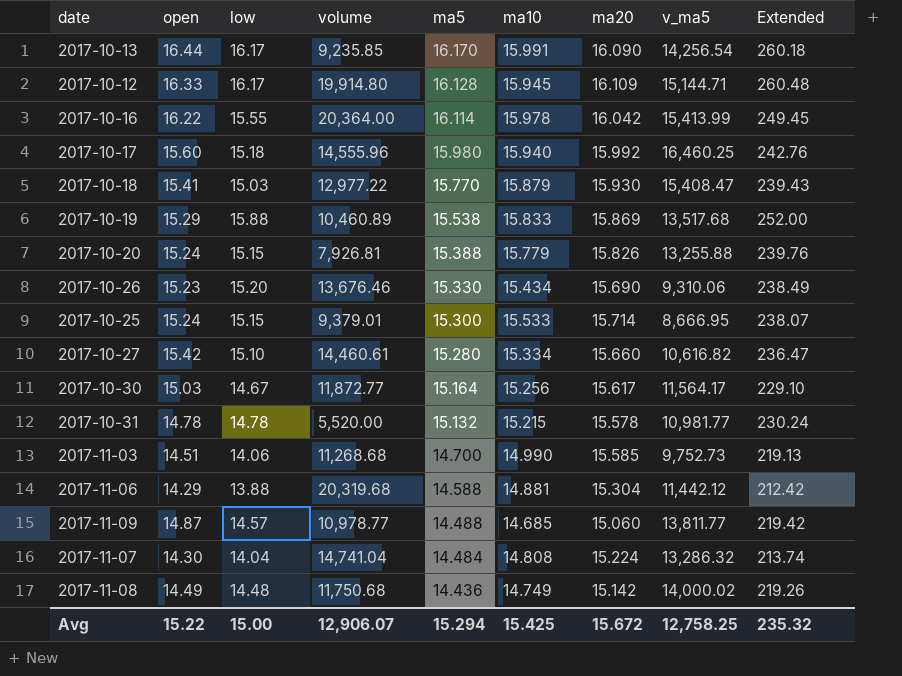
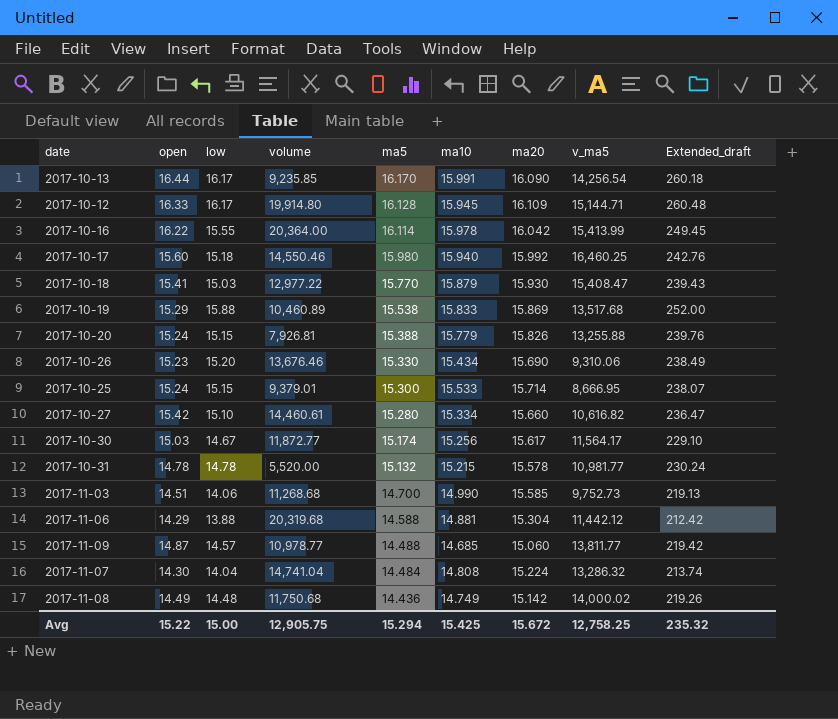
column name: Extended -> Extended_draft
2017-10-17 | volume: 14,555.96 -> 14,550.46
2017-10-30 | ma5: 15.164 -> 15.174
Avg | volume: 12,906.07 -> 12,905.75

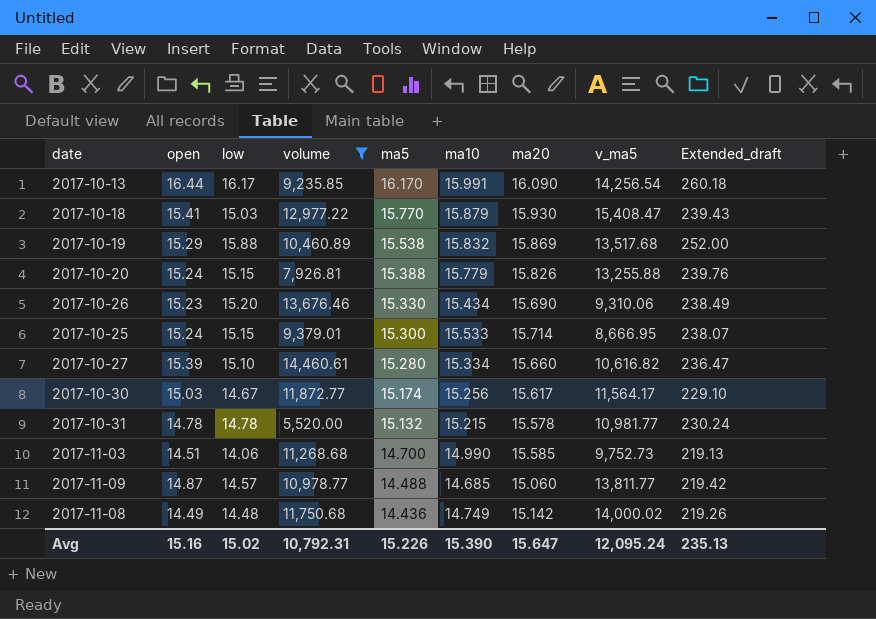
filter: none -> volume <= 14,460.61
2017-10-19 | ma10: 15.833 -> 15.832
2017-10-27 | open: 15.42 -> 15.39
Avg | open: 15.22 -> 15.16
Avg | low: 15.00 -> 15.02
Avg | volume: 12,905.75 -> 10,792.31
Avg | ma5: 15.294 -> 15.226
Avg | ma10: 15.425 -> 15.390
Avg | ma20: 15.672 -> 15.647
Avg | v_ma5: 12,758.25 -> 12,095.24
Avg | Extended_draft: 235.32 -> 235.13

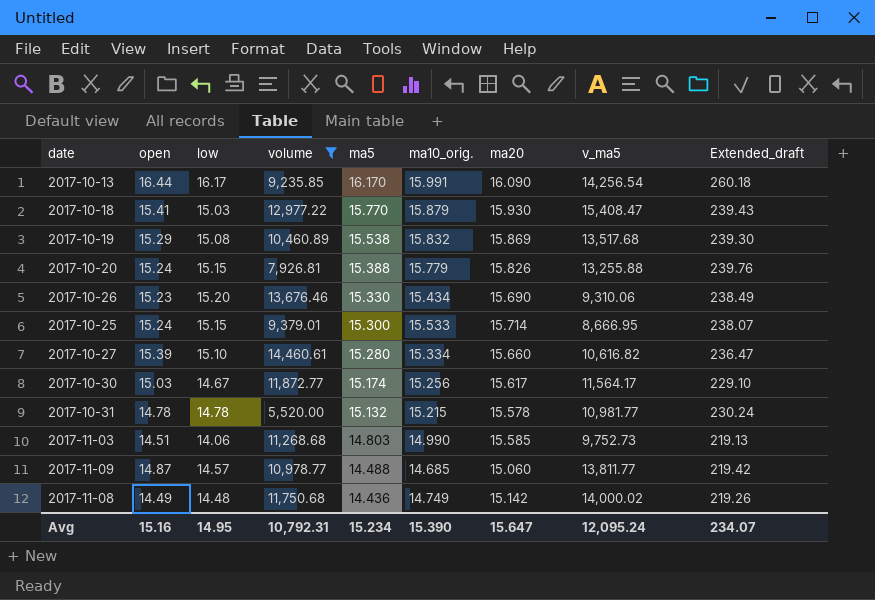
column name: ma10 -> ma10_orig.
2017-10-19 | low: 15.88 -> 15.08
2017-10-19 | Extended_draft: 252.00 -> 239.30
2017-11-03 | ma5: 14.700 -> 14.803
Avg | low: 15.02 -> 14.95
Avg | ma5: 15.226 -> 15.234
Avg | Extended_draft: 235.13 -> 234.07

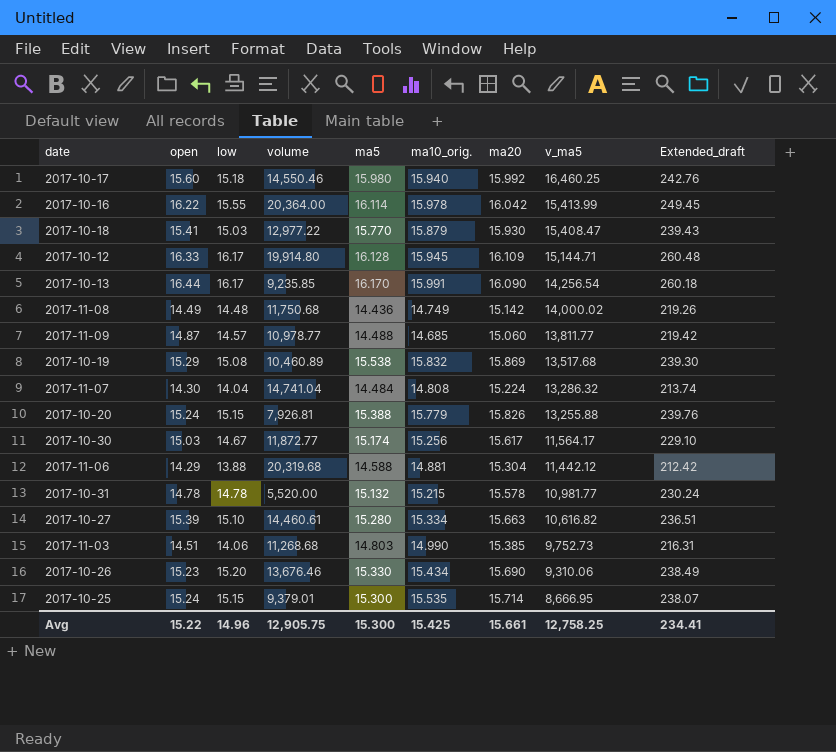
filter: volume <= 14,460.61 -> none
row order: ma5 descending -> v_ma5 descending
2017-10-27 | ma20: 15.660 -> 15.663
2017-10-27 | Extended_draft: 236.47 -> 236.51
2017-11-03 | ma20: 15.585 -> 15.385
2017-11-03 | Extended_draft: 219.13 -> 216.31
2017-10-25 | ma10_orig.: 15.533 -> 15.535
Avg | open: 15.16 -> 15.22
Avg | low: 14.95 -> 14.96
Avg | volume: 10,792.31 -> 12,905.75
Avg | ma5: 15.234 -> 15.300
Avg | ma10_orig.: 15.390 -> 15.425
Avg | ma20: 15.647 -> 15.661
Avg | v_ma5: 12,095.24 -> 12,758.25
Avg | Extended_draft: 234.07 -> 234.41

